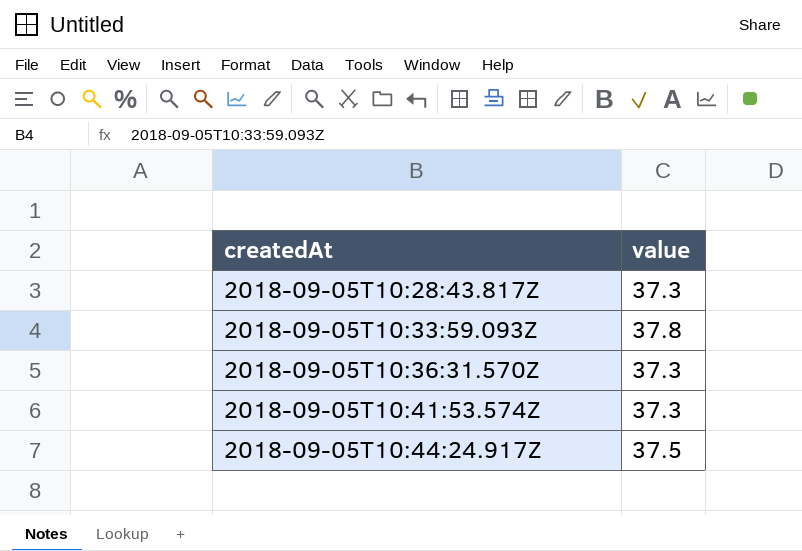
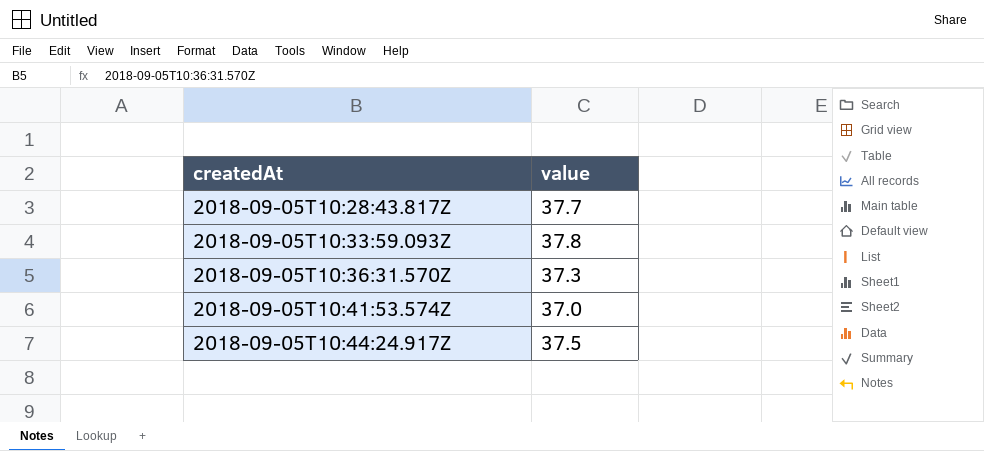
2018-09-05T10:28:43.817Z | value: 37.3 -> 37.7
2018-09-05T10:41:53.574Z | value: 37.3 -> 37.0

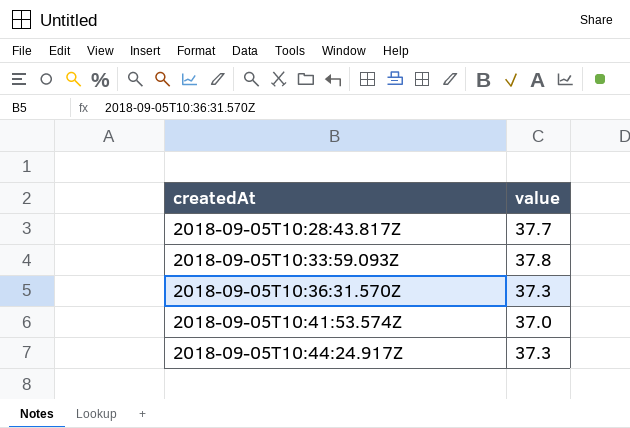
2018-09-05T10:44:24.917Z | value: 37.5 -> 37.3

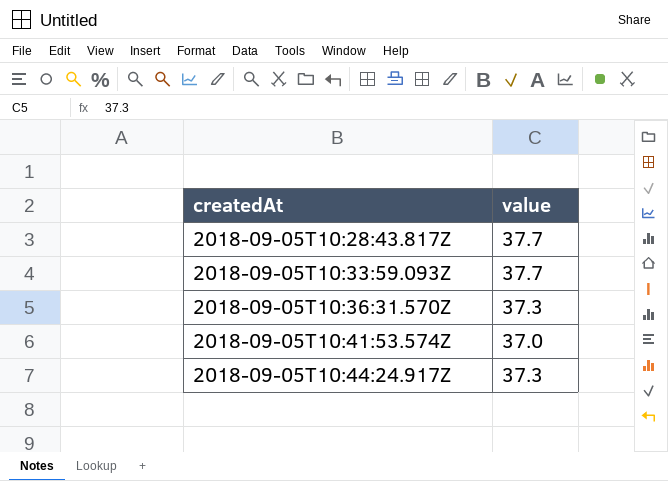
2018-09-05T10:33:59.093Z | value: 37.8 -> 37.7

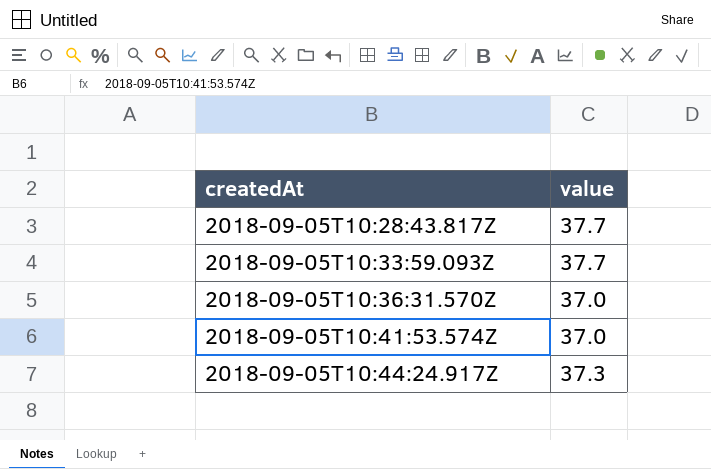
2018-09-05T10:36:31.570Z | value: 37.3 -> 37.0

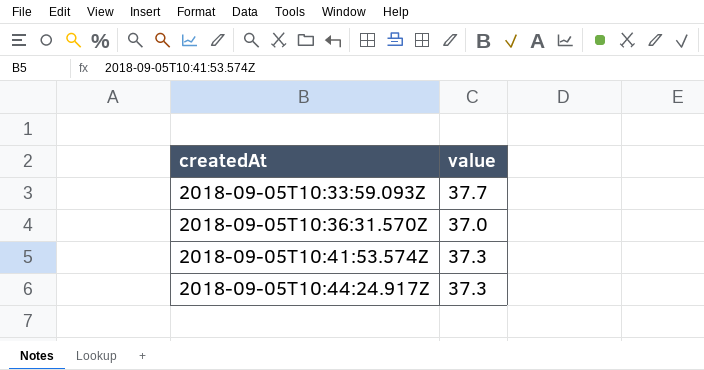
row 2018-09-05T10:28:43.817Z: 37.7 -> none
2018-09-05T10:41:53.574Z | value: 37.0 -> 37.3

